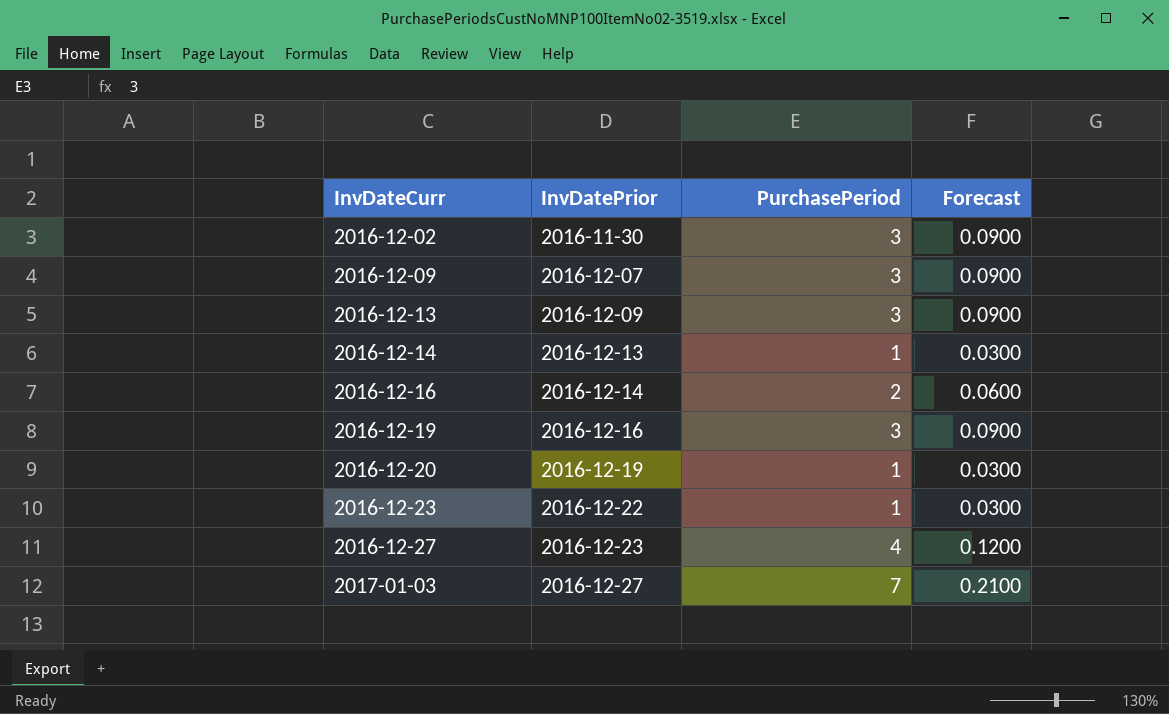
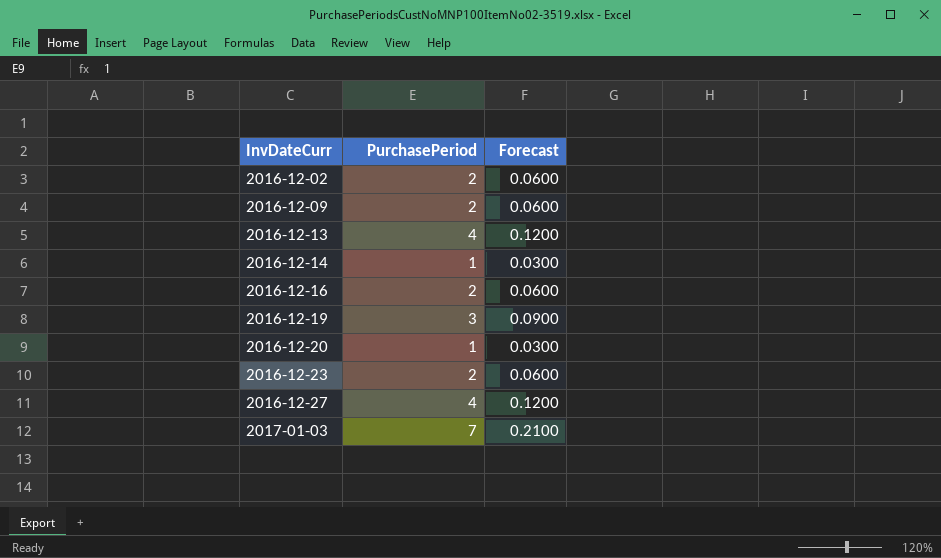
column InvDatePrior | position: 2 -> none
2016-12-02 | PurchasePeriod: 3 -> 2
2016-12-02 | Forecast: 0.0900 -> 0.0600
2016-12-09 | PurchasePeriod: 3 -> 2
2016-12-09 | Forecast: 0.0900 -> 0.0600
2016-12-13 | PurchasePeriod: 3 -> 4
2016-12-13 | Forecast: 0.0900 -> 0.1200
2016-12-23 | PurchasePeriod: 1 -> 2
2016-12-23 | Forecast: 0.0300 -> 0.0600

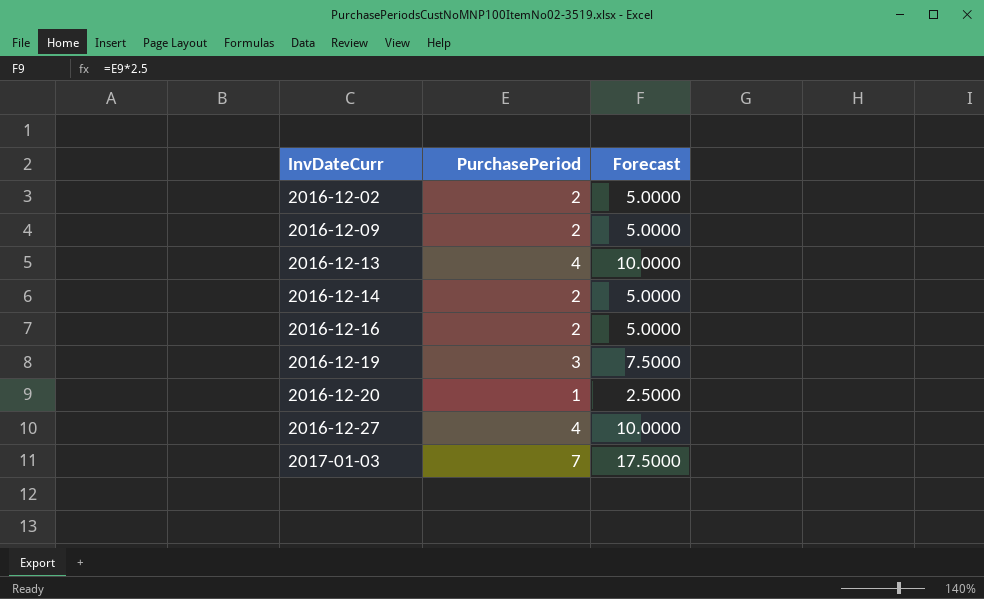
column Forecast | formula: [PurchasePeriod] * 0.03 -> [PurchasePeriod] * 2.5
row 2016-12-23: 2 | 0.0600 -> none
2016-12-14 | PurchasePeriod: 1 -> 2

